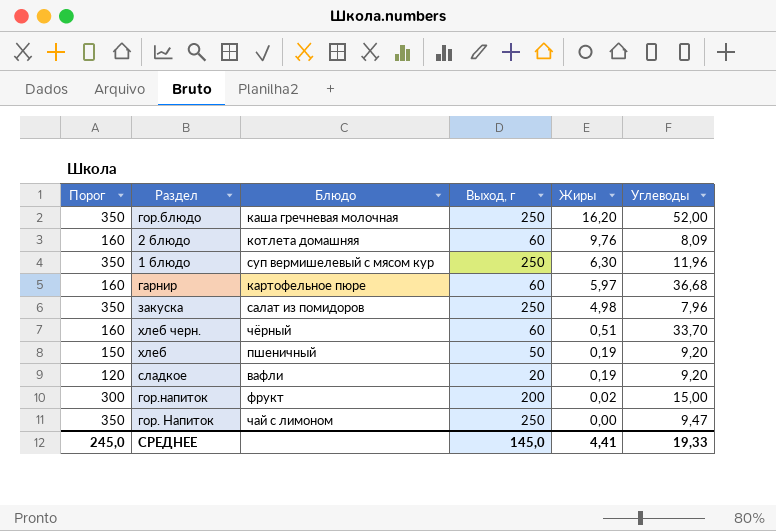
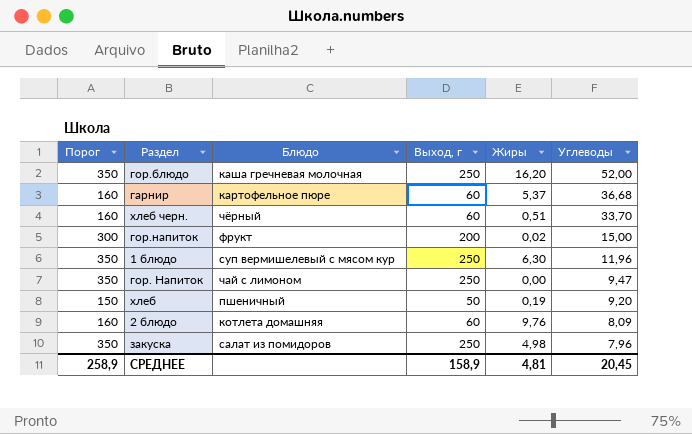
row order: Жиры descending -> Углеводы descending
row сладкое: 120 | вафли | 20 | 0,19 | 9,20 -> none
гарнир | Жиры: 5,97 -> 5,37
СРЕДНЕЕ | Порог: 245,0 -> 258,9
СРЕДНЕЕ | Выход, г: 145,0 -> 158,9
СРЕДНЕЕ | Жиры: 4,41 -> 4,81
СРЕДНЕЕ | Углеводы: 19,33 -> 20,45

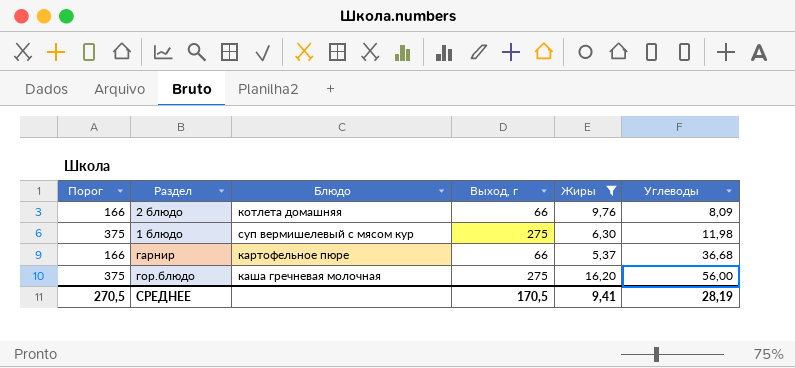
filter: none -> Жиры >= 5,37
row order: Углеводы descending -> Углеводы ascending
2 блюдо | Порог: 160 -> 166
2 блюдо | Выход, г: 60 -> 66
1 блюдо | Порог: 350 -> 375
1 блюдо | Выход, г: 250 -> 275
1 блюдо | Углеводы: 11,96 -> 11,98
гарнир | Порог: 160 -> 166
гарнир | Выход, г: 60 -> 66
гор.блюдо | Порог: 350 -> 375
гор.блюдо | Выход, г: 250 -> 275
гор.блюдо | Углеводы: 52,00 -> 56,00
СРЕДНЕЕ | Порог: 258,9 -> 270,5
СРЕДНЕЕ | Выход, г: 158,9 -> 170,5
СРЕДНЕЕ | Жиры: 4,81 -> 9,41
СРЕДНЕЕ | Углеводы: 20,45 -> 28,19

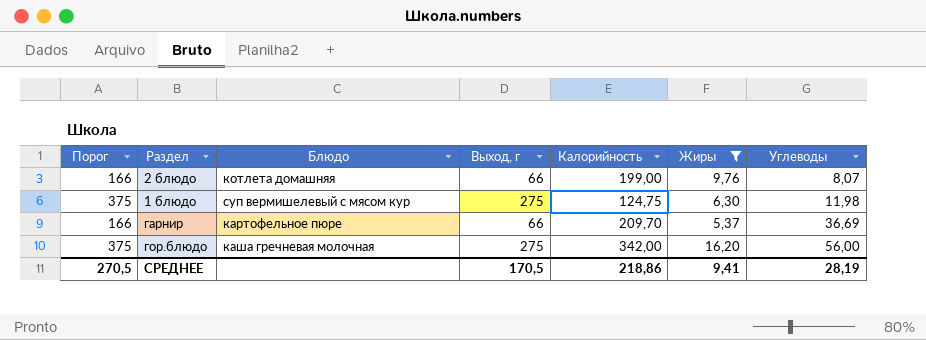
column Калорийность | position: none -> 5
2 блюдо | Углеводы: 8,09 -> 8,07
гарнир | Углеводы: 36,68 -> 36,69

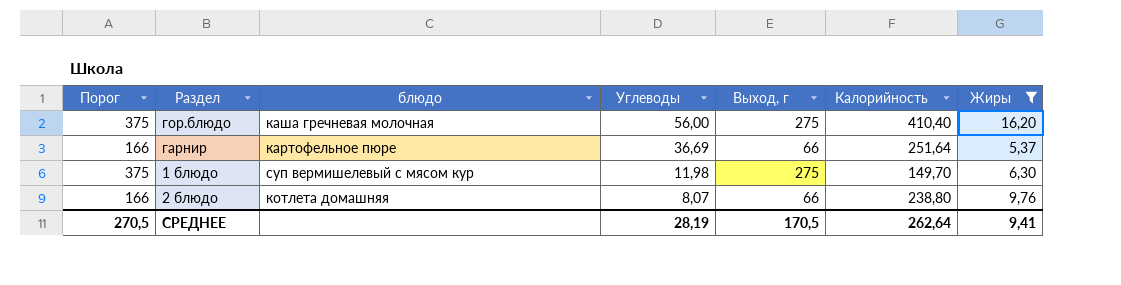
row order: Углеводы ascending -> Углеводы descending
column name: Блюдо -> блюдо
column Углеводы | position: 7 -> 4
гор.блюдо | Калорийность: 342,00 -> 410,40
гарнир | Калорийность: 209,70 -> 251,64
1 блюдо | Калорийность: 124,75 -> 149,70
2 блюдо | Калорийность: 199,00 -> 238,80
СРЕДНЕЕ | Калорийность: 218,86 -> 262,64

